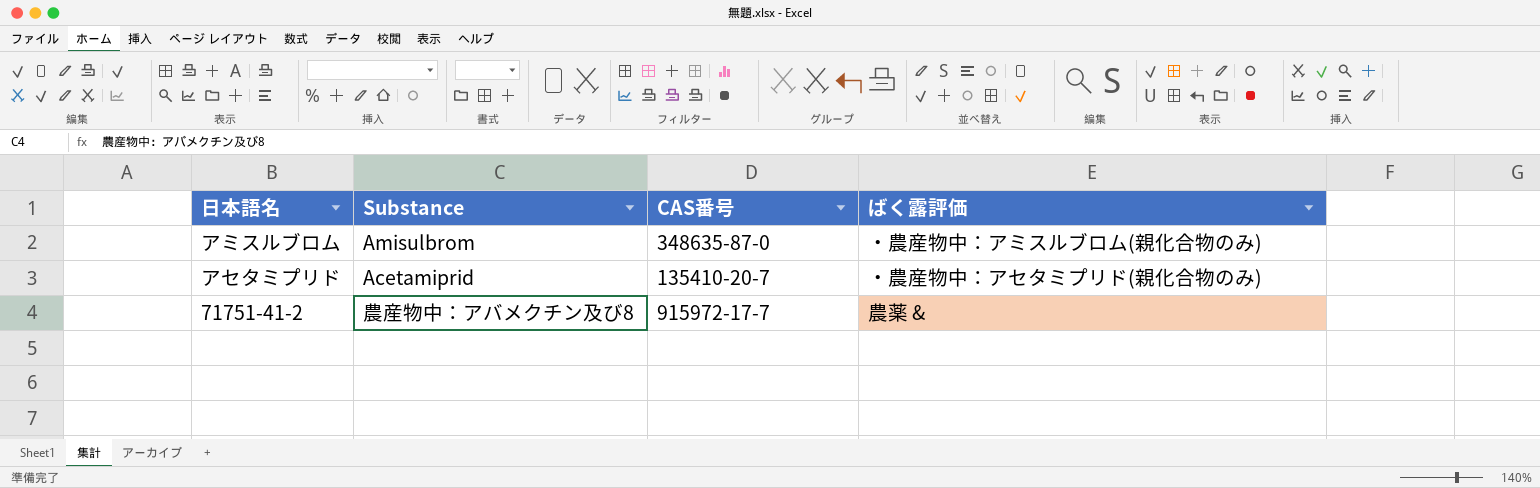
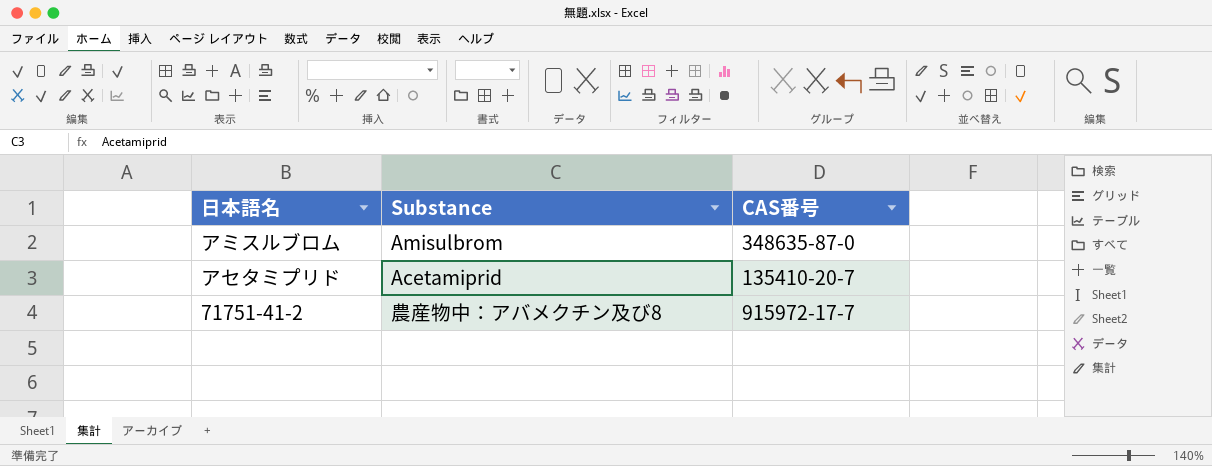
column ばく露評価 | position: 4 -> none

